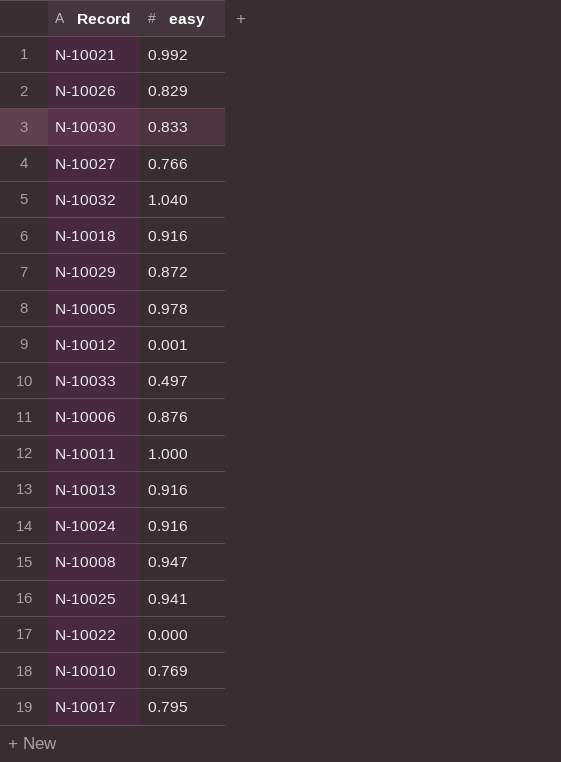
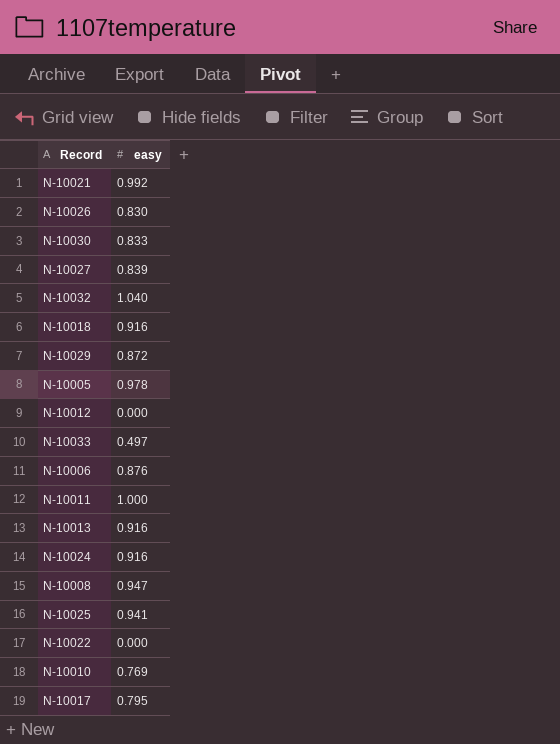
N-10026 | easy: 0.829 -> 0.830
N-10027 | easy: 0.766 -> 0.839
N-10012 | easy: 0.001 -> 0.000

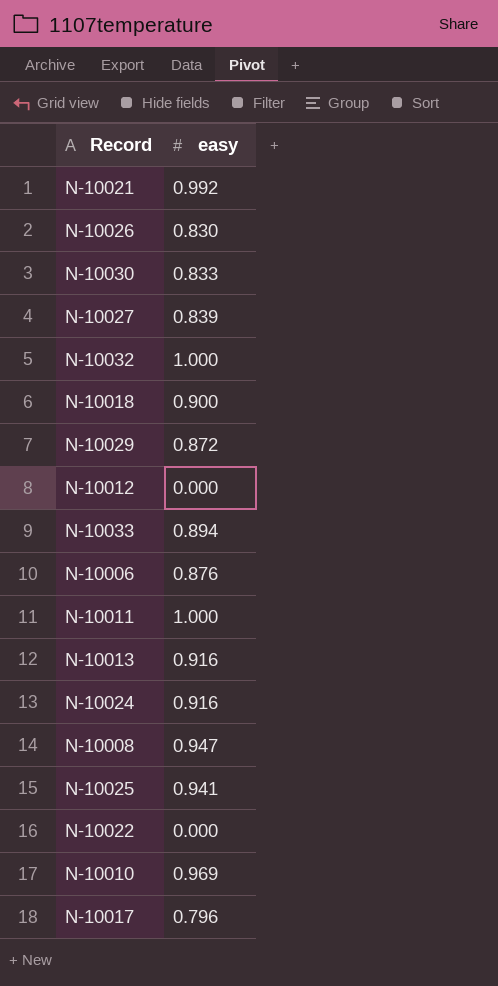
row N-10005: 0.978 -> none
N-10032 | easy: 1.040 -> 1.000
N-10018 | easy: 0.916 -> 0.900
N-10033 | easy: 0.497 -> 0.894
N-10010 | easy: 0.769 -> 0.969
N-10017 | easy: 0.795 -> 0.796

